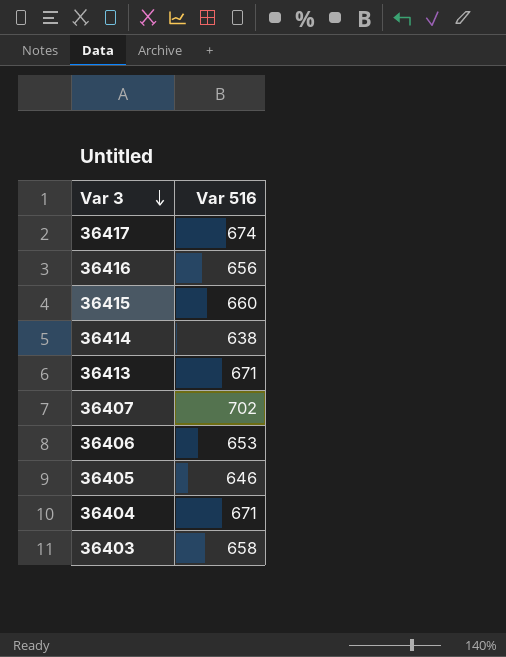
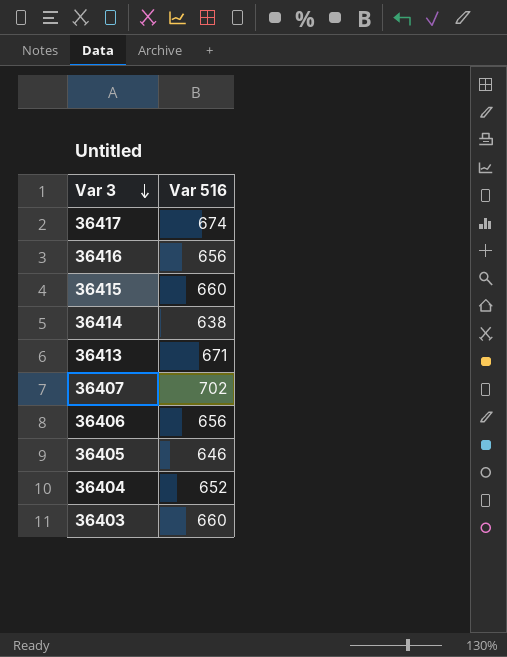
36406 | Var 516: 653 -> 656
36404 | Var 516: 671 -> 652
36403 | Var 516: 658 -> 660

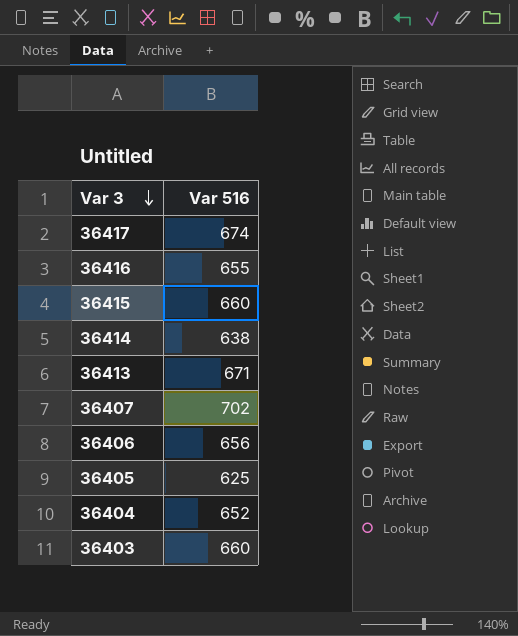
36416 | Var 516: 656 -> 655
36405 | Var 516: 646 -> 625

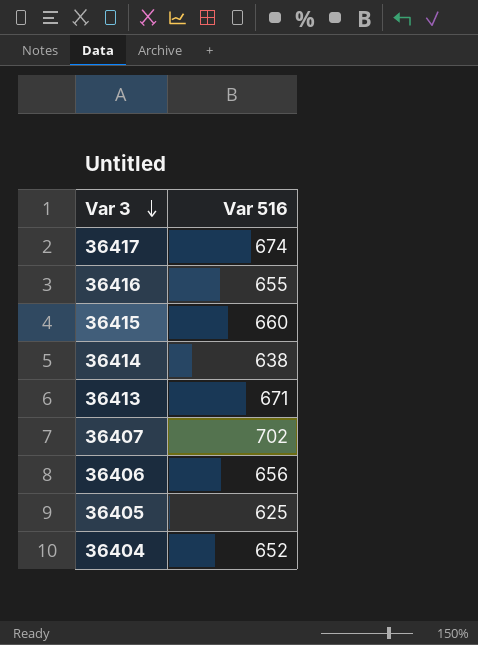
row 36403: 660 -> none

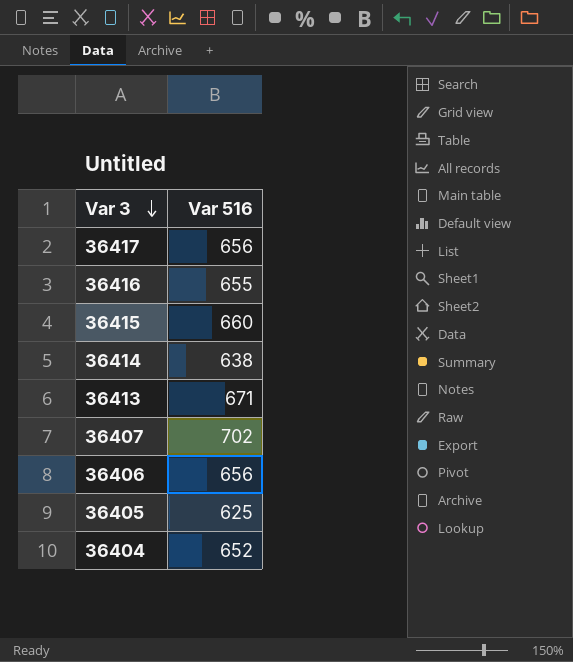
36417 | Var 516: 674 -> 656

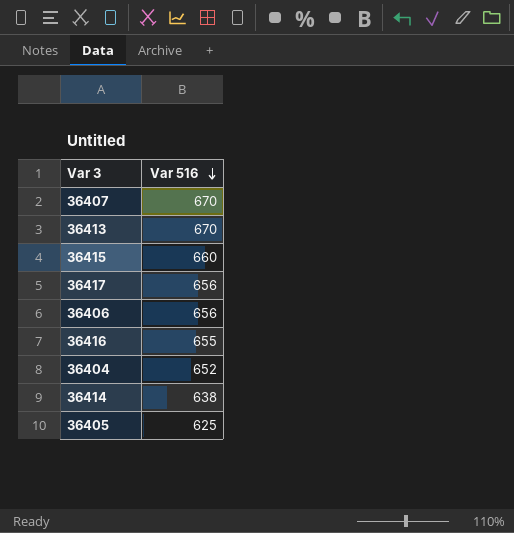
row order: Var 3 descending -> Var 516 descending
36407 | Var 516: 702 -> 670
36413 | Var 516: 671 -> 670

